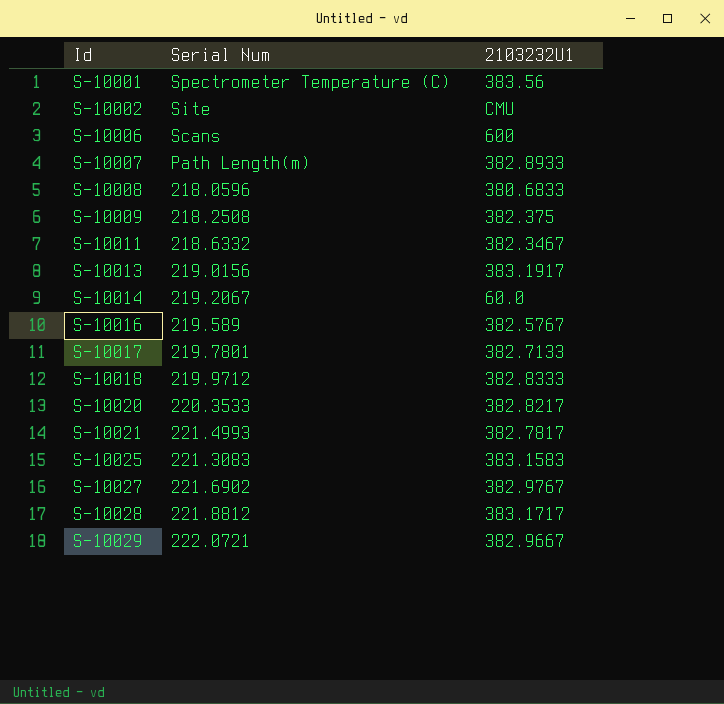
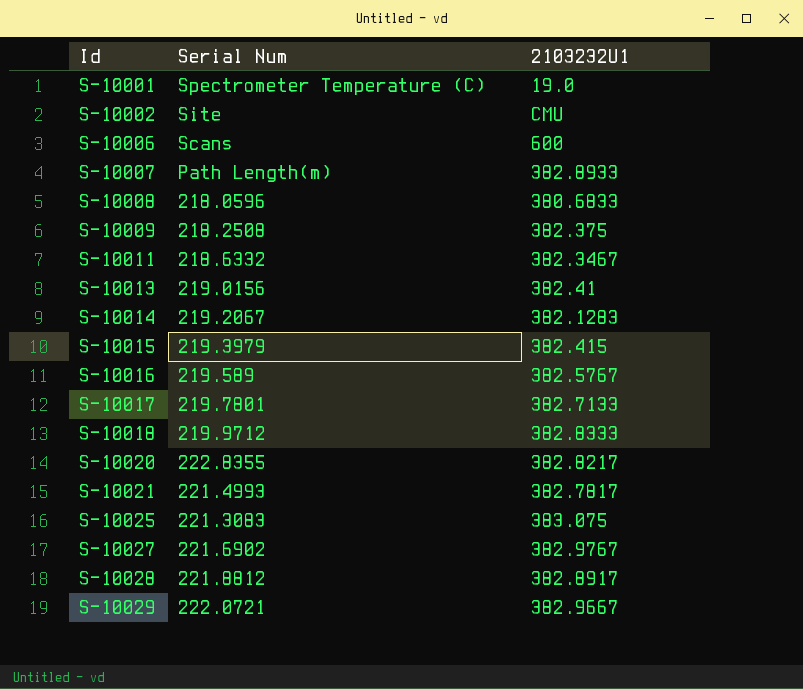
S-10001 | 2103232U1: 383.56 -> 19.0
S-10013 | 2103232U1: 383.1917 -> 382.41
S-10014 | 2103232U1: 60.0 -> 382.1283
row S-10015: none -> 219.3979 | 382.415
S-10020 | Serial Num: 220.3533 -> 222.8355
S-10025 | 2103232U1: 383.1583 -> 383.075
S-10028 | 2103232U1: 383.1717 -> 382.8917

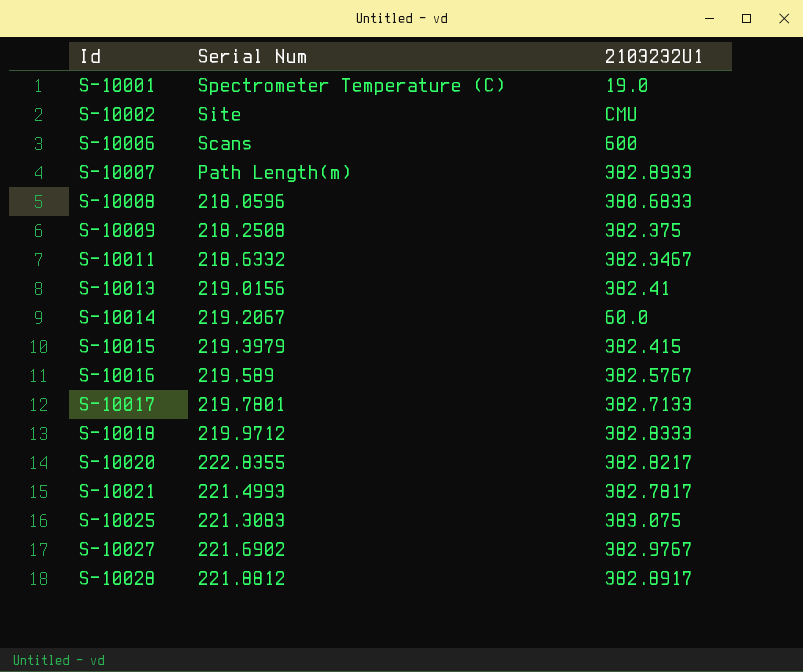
row S-10029: 222.0721 | 382.9667 -> none
S-10014 | 2103232U1: 382.1283 -> 60.0

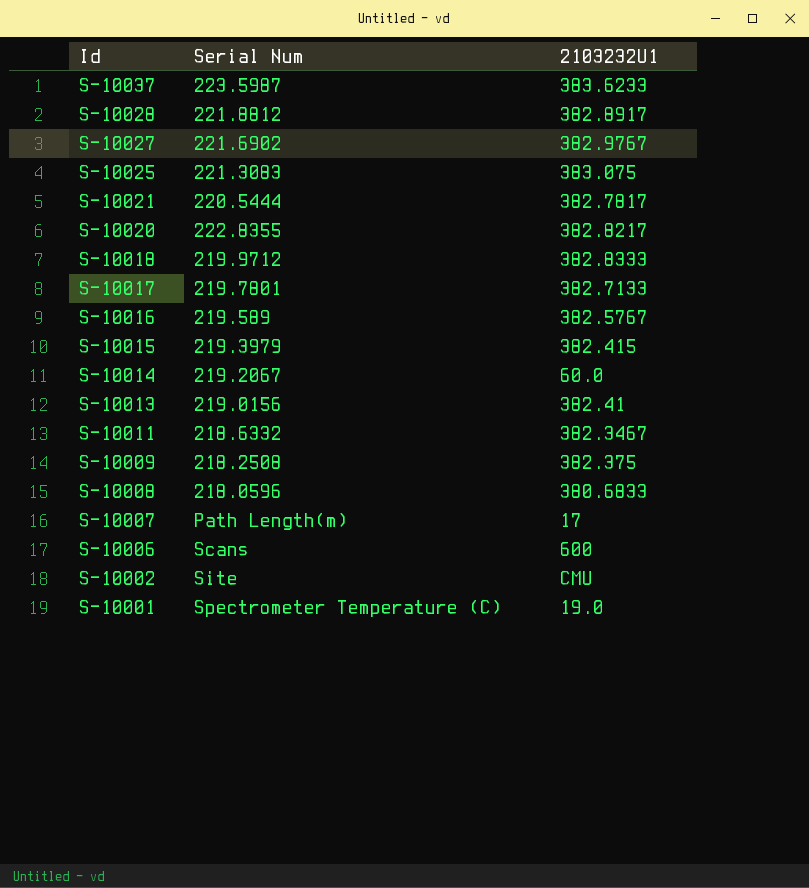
row order: Id ascending -> Id descending
row S-10037: none -> 223.5987 | 383.6233
S-10021 | Serial Num: 221.4993 -> 220.5444
S-10007 | 2103232U1: 382.8933 -> 17

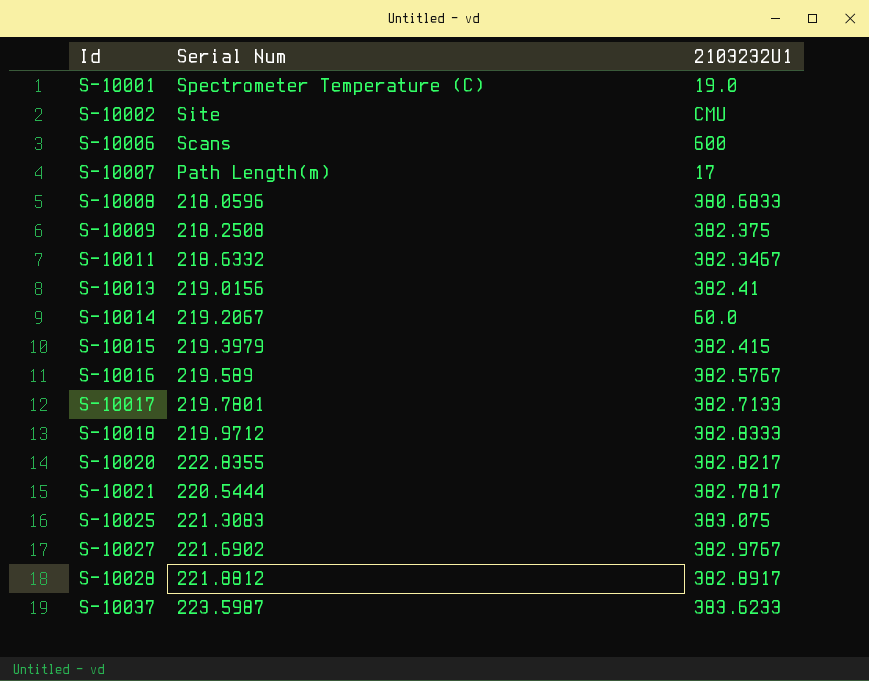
row order: Id descending -> Id ascending

